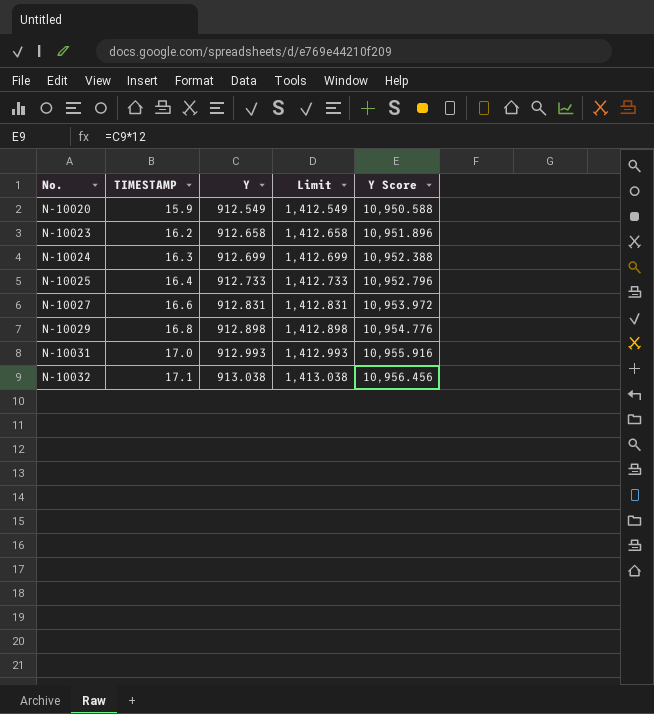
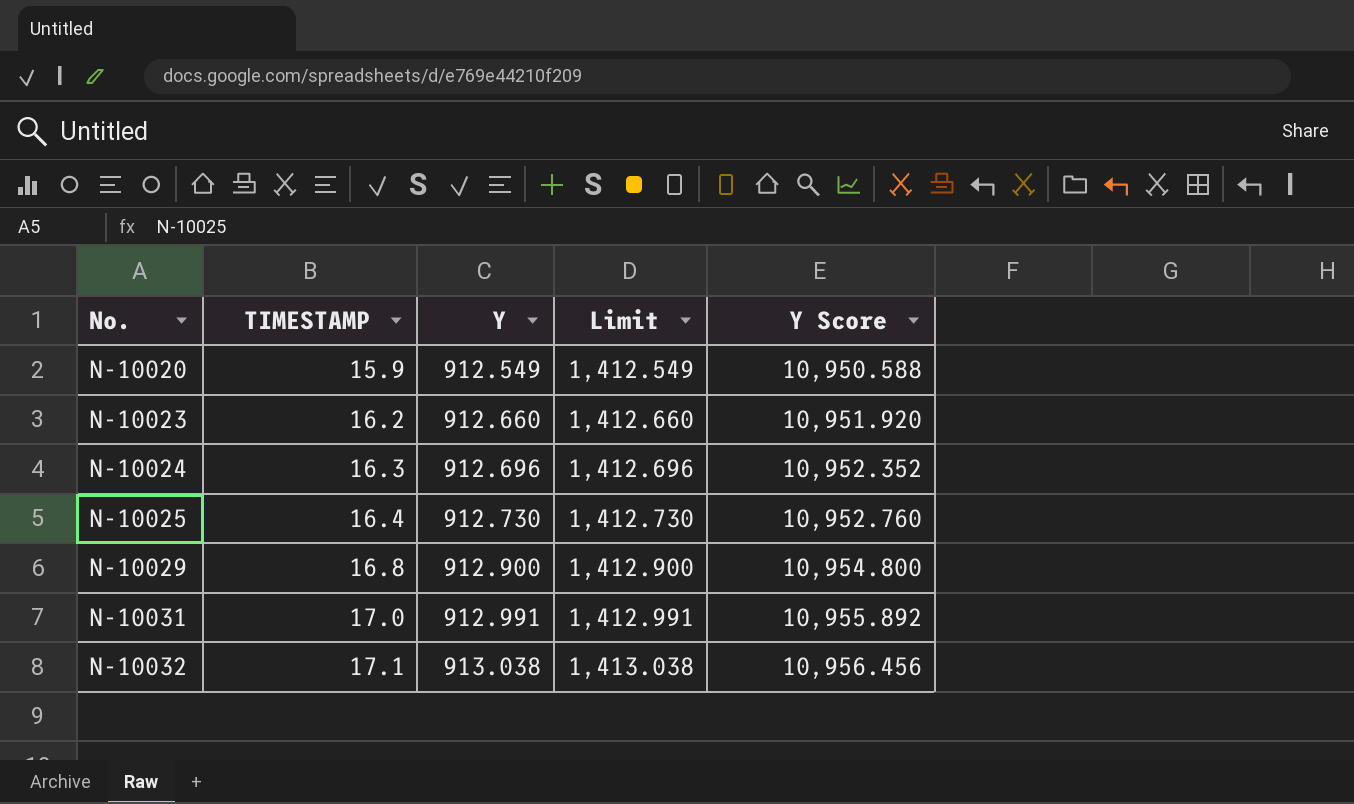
row N-10027: 16.6 | 912.831 | 1,412.831 | 10,953.972 -> none
N-10023 | Y: 912.658 -> 912.660
N-10023 | Limit: 1,412.658 -> 1,412.660
N-10023 | Y Score: 10,951.896 -> 10,951.920
N-10024 | Y: 912.699 -> 912.696
N-10024 | Limit: 1,412.699 -> 1,412.696
N-10024 | Y Score: 10,952.388 -> 10,952.352
N-10025 | Y: 912.733 -> 912.730
N-10025 | Limit: 1,412.733 -> 1,412.730
N-10025 | Y Score: 10,952.796 -> 10,952.760
N-10029 | Y: 912.898 -> 912.900
N-10029 | Limit: 1,412.898 -> 1,412.900
N-10029 | Y Score: 10,954.776 -> 10,954.800
N-10031 | Y: 912.993 -> 912.991
N-10031 | Limit: 1,412.993 -> 1,412.991
N-10031 | Y Score: 10,955.916 -> 10,955.892

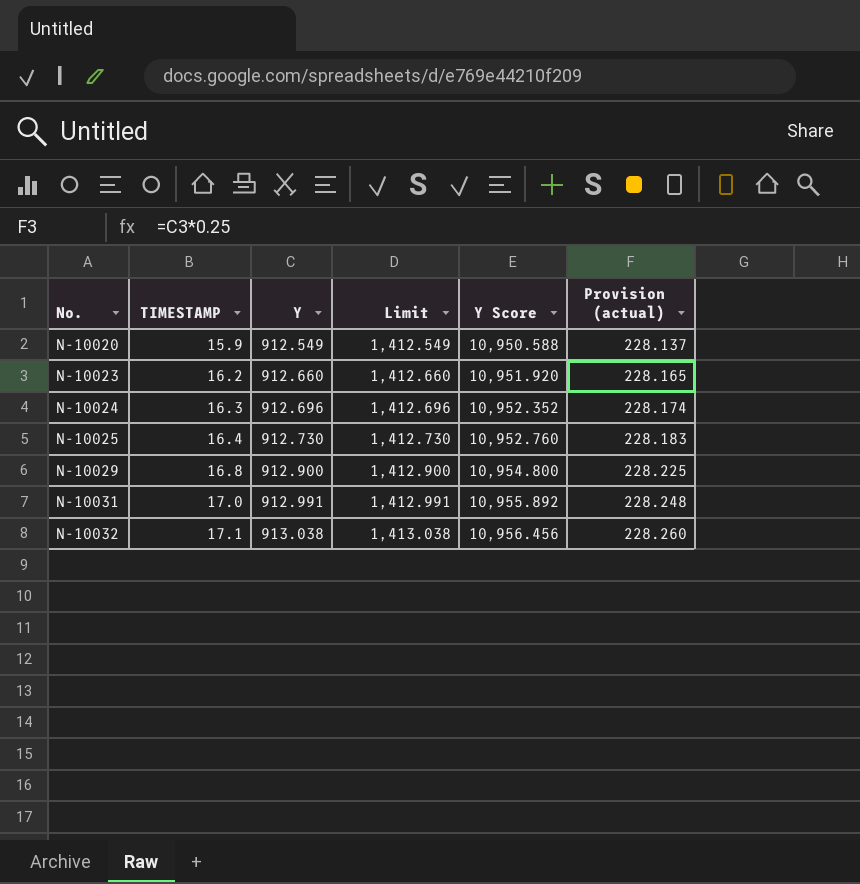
column Provision (actual) | formula: none -> [Y] * 0.25

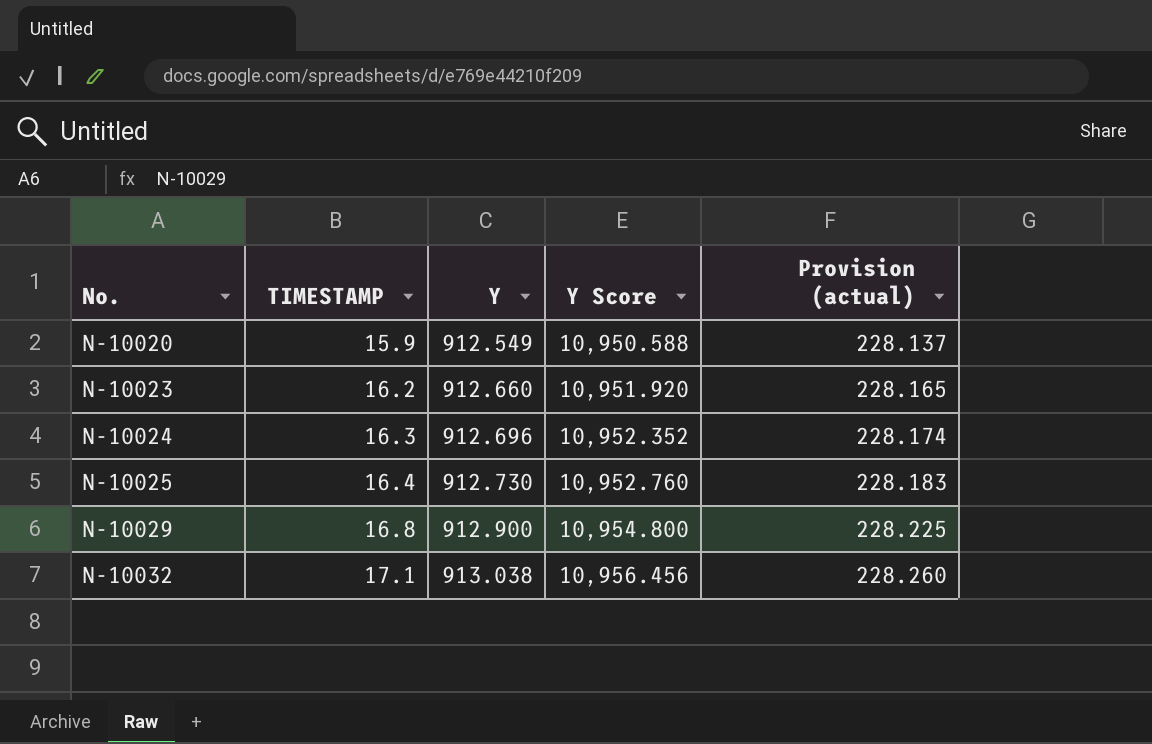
column Limit | formula: [Y] + 500 -> none
row N-10031: 17.0 | 912.991 | 1,412.991 | 10,955.892 | 228.248 -> none

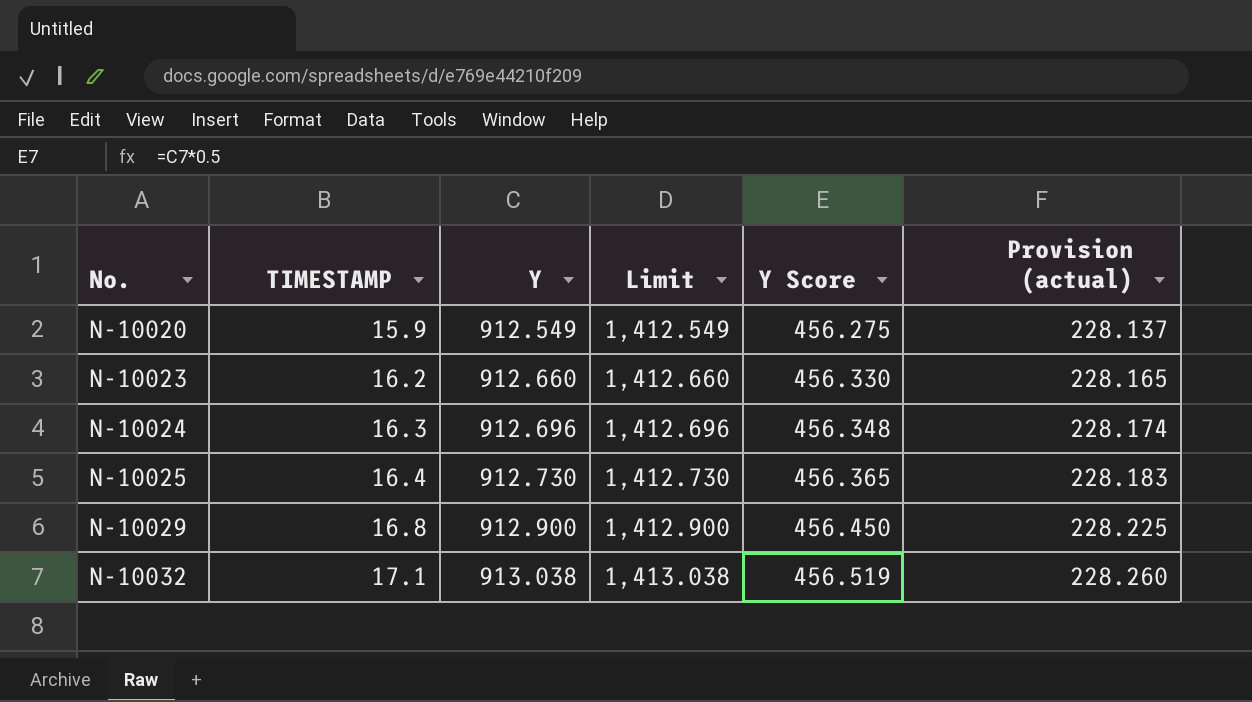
column Limit | formula: none -> [Y] + 500
column Y Score | formula: [Y] * 12 -> [Y] * 0.5

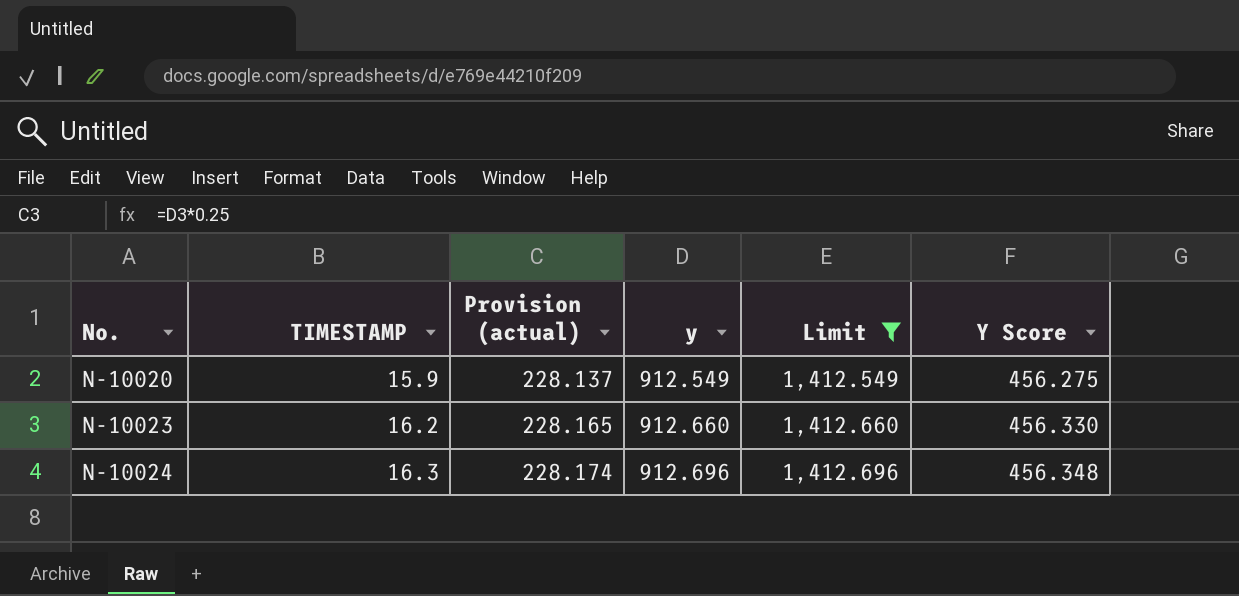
filter: none -> Limit <= 1,412.696
column Provision (actual) | position: 6 -> 3
column name: Y -> y

